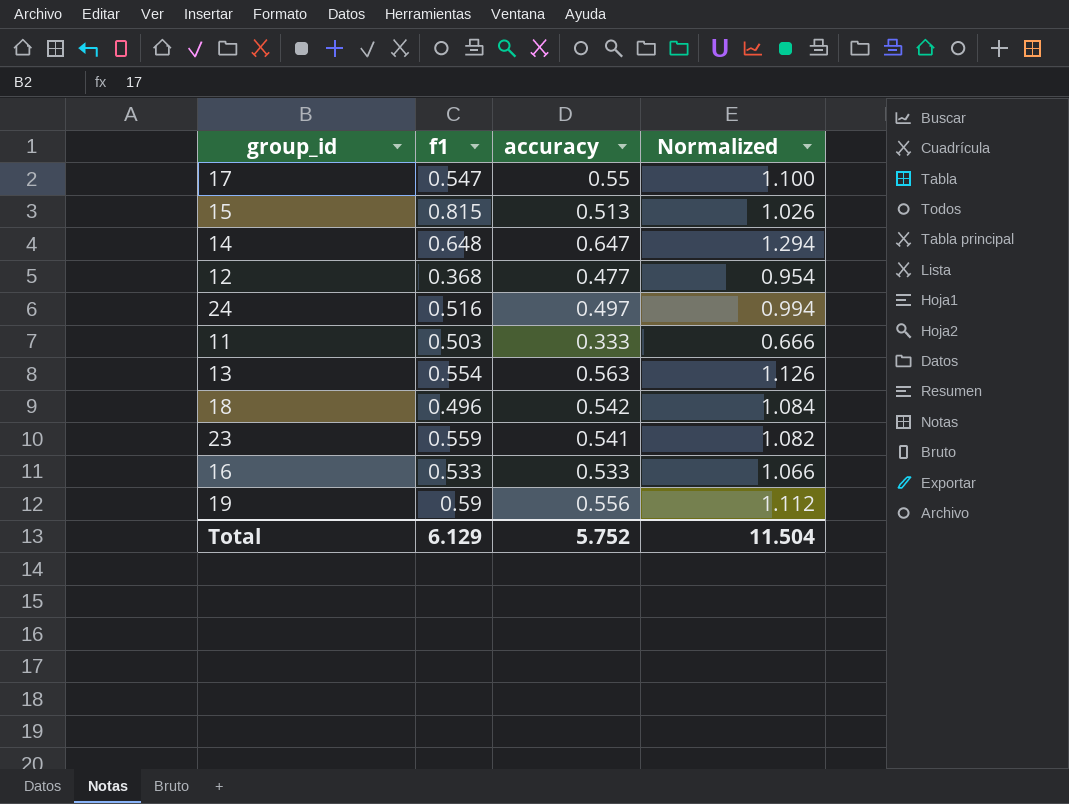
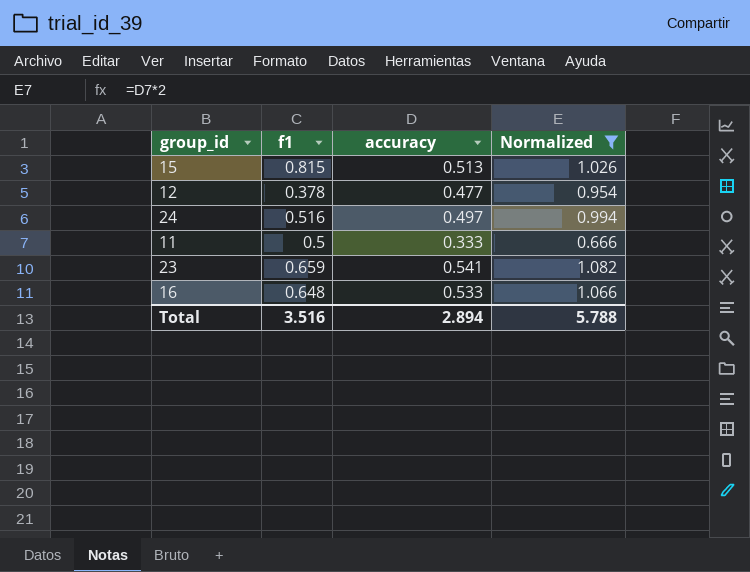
filter: none -> Normalized <= 1.082
12 | f1: 0.368 -> 0.378
11 | f1: 0.503 -> 0.5
23 | f1: 0.559 -> 0.659
16 | f1: 0.533 -> 0.648
Total | f1: 6.129 -> 3.516
Total | accuracy: 5.752 -> 2.894
Total | Normalized: 11.504 -> 5.788

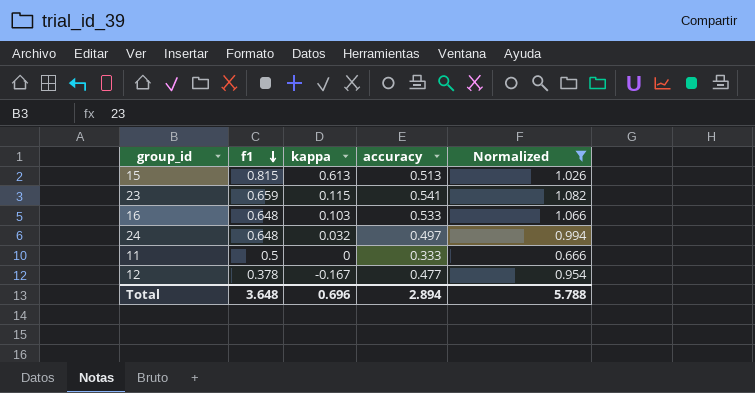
row order: none -> f1 descending
column kappa | position: none -> 3
24 | f1: 0.516 -> 0.648
Total | f1: 3.516 -> 3.648

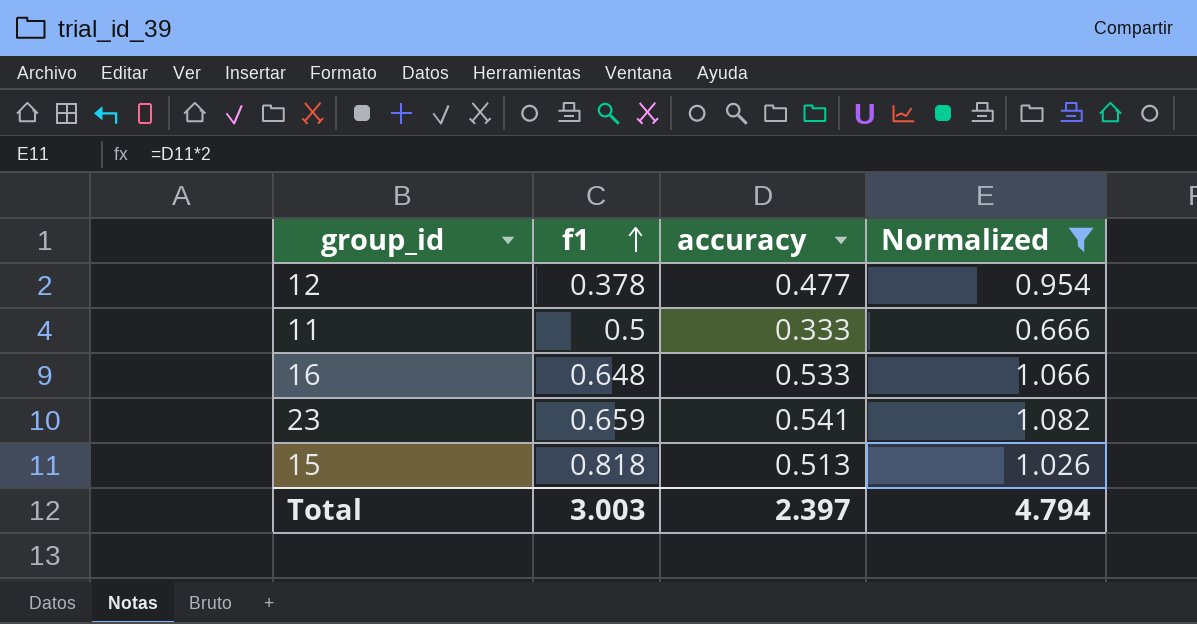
row order: f1 descending -> f1 ascending
column kappa | position: 3 -> none
row 24: 0.648 | 0.032 | 0.497 | 0.994 -> none
15 | f1: 0.815 -> 0.818
Total | f1: 3.648 -> 3.003
Total | accuracy: 2.894 -> 2.397
Total | Normalized: 5.788 -> 4.794

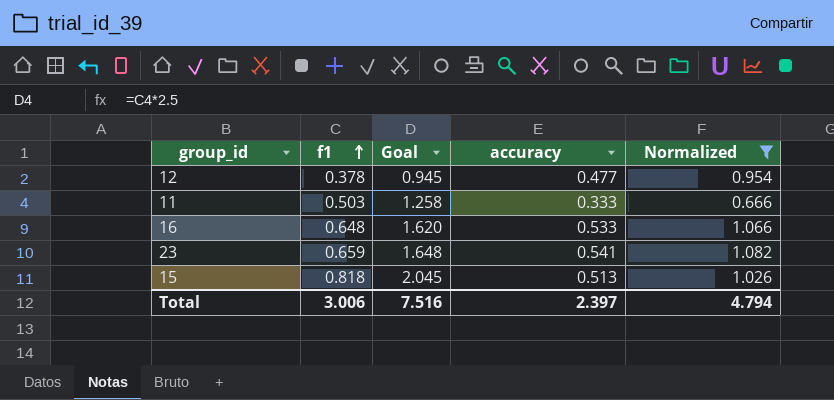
column Goal | formula: none -> [f1] * 2.5
11 | f1: 0.5 -> 0.503
Total | f1: 3.003 -> 3.006

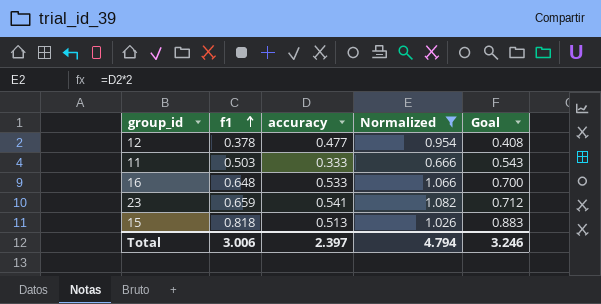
column Goal | formula: [f1] * 2.5 -> [f1] * 1.08
column Goal | position: 3 -> 5
Total | Goal: 7.516 -> 3.246

